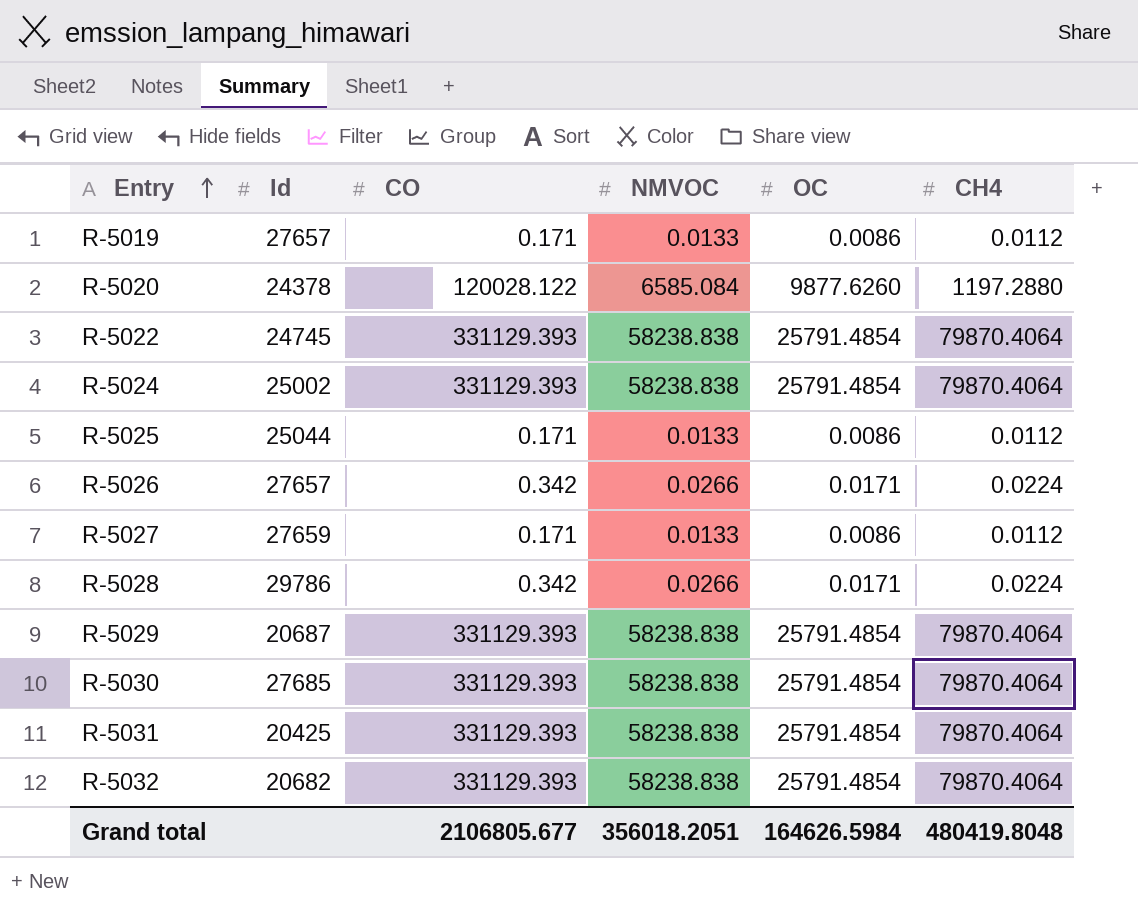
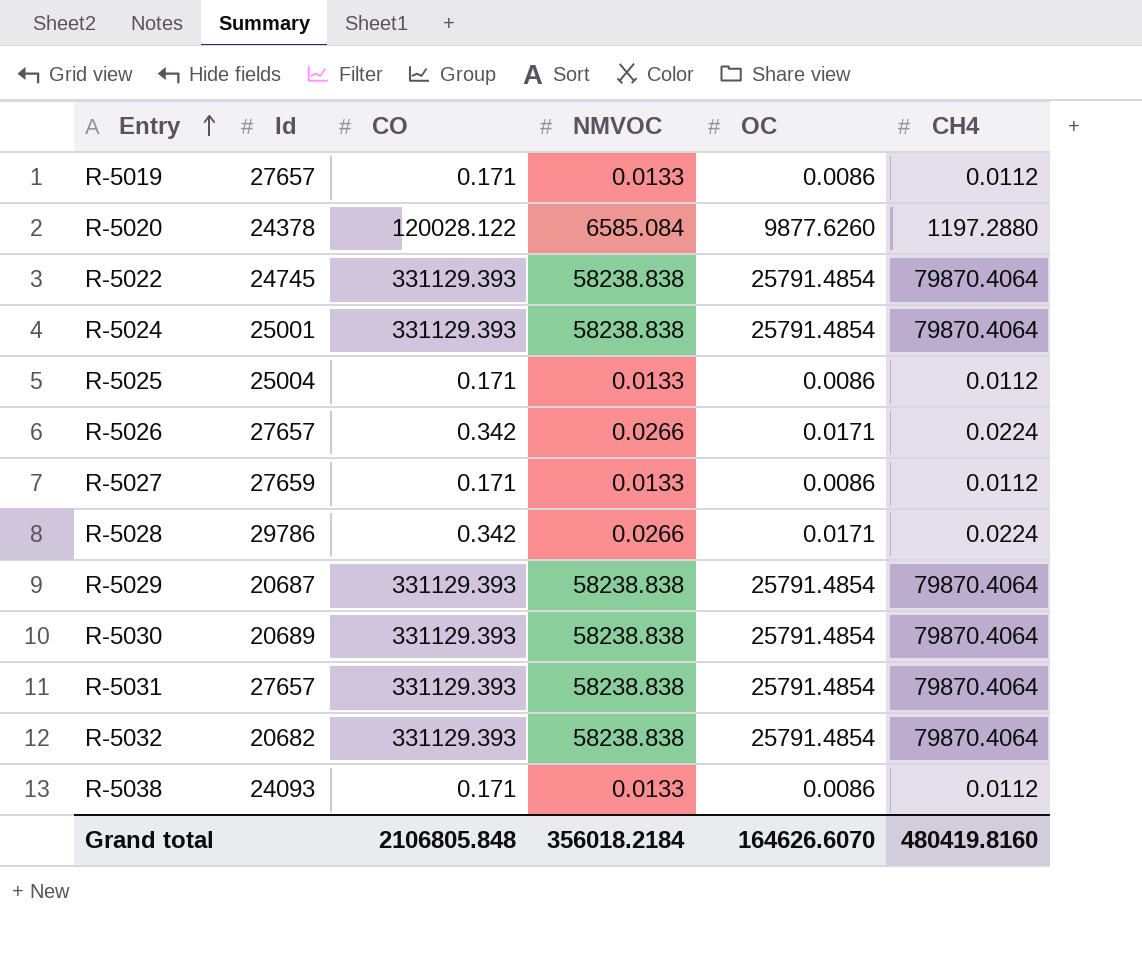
R-5024 | Id: 25002 -> 25001
R-5025 | Id: 25044 -> 25004
R-5030 | Id: 27685 -> 20689
R-5031 | Id: 20425 -> 27657
row R-5038: none -> 24093 | 0.171 | 0.0133 | 0.0086 | 0.0112
Grand total | CO: 2106805.677 -> 2106805.848
Grand total | NMVOC: 356018.2051 -> 356018.2184
Grand total | OC: 164626.5984 -> 164626.6070
Grand total | CH4: 480419.8048 -> 480419.8160

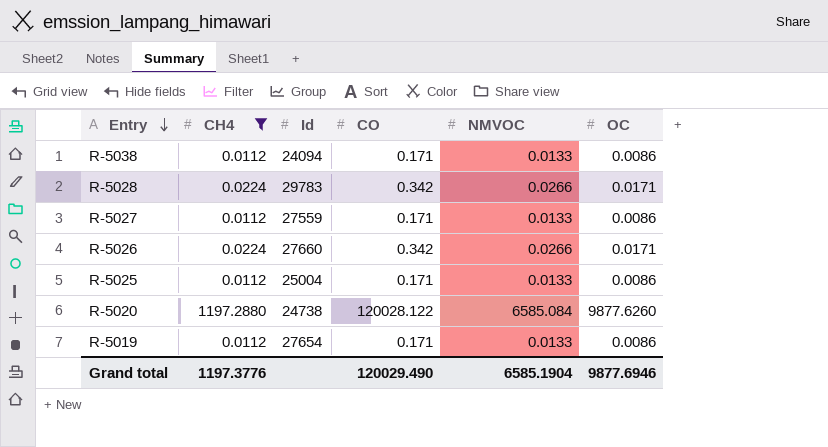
filter: none -> CH4 != 79870.4064
row order: Entry ascending -> Entry descending
column CH4 | position: 6 -> 2
R-5038 | Id: 24093 -> 24094
R-5028 | Id: 29786 -> 29783
R-5027 | Id: 27659 -> 27559
R-5026 | Id: 27657 -> 27660
R-5020 | Id: 24378 -> 24738
R-5019 | Id: 27657 -> 27654
Grand total | CH4: 480419.8160 -> 1197.3776
Grand total | CO: 2106805.848 -> 120029.490
Grand total | NMVOC: 356018.2184 -> 6585.1904
Grand total | OC: 164626.6070 -> 9877.6946

